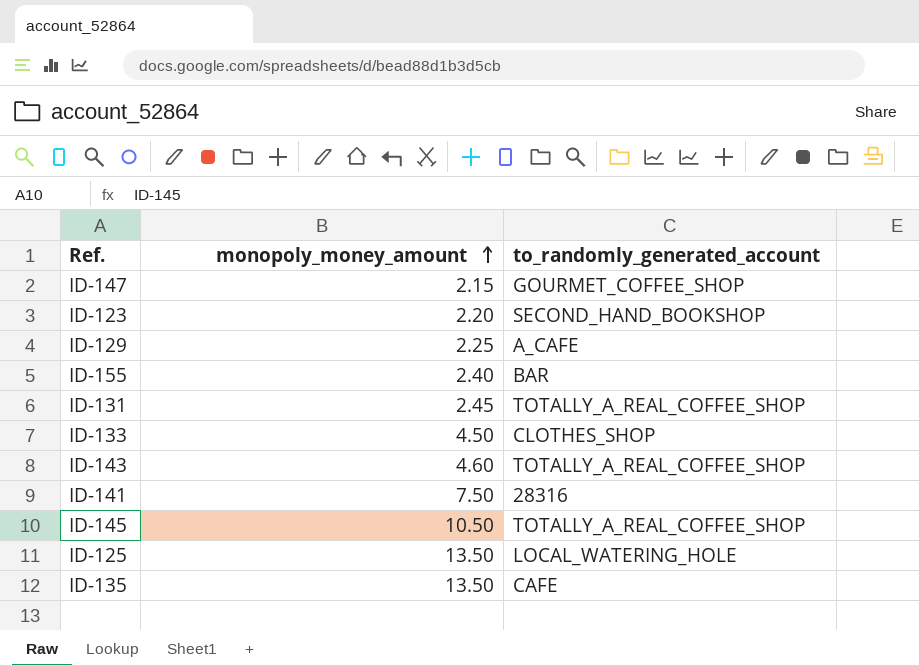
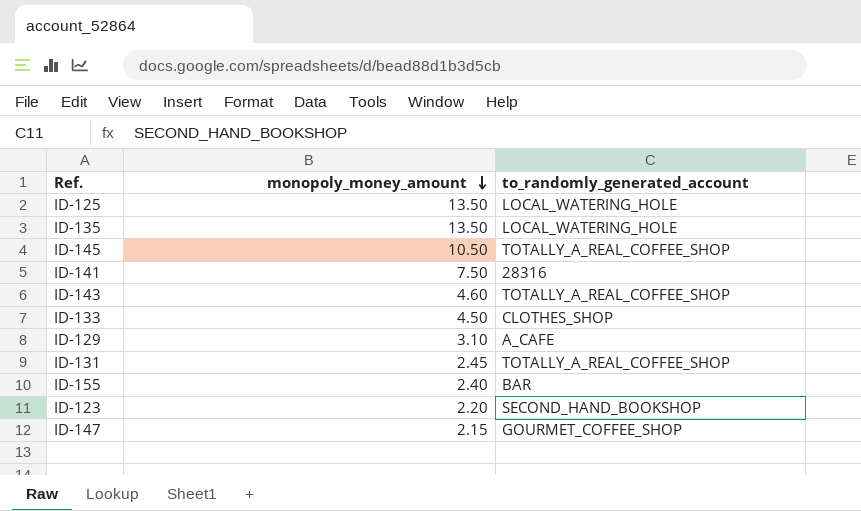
row order: monopoly_money_amount ascending -> monopoly_money_amount descending
ID-135 | to_randomly_generated_account: CAFE -> LOCAL_WATERING_HOLE
ID-129 | monopoly_money_amount: 2.25 -> 3.10

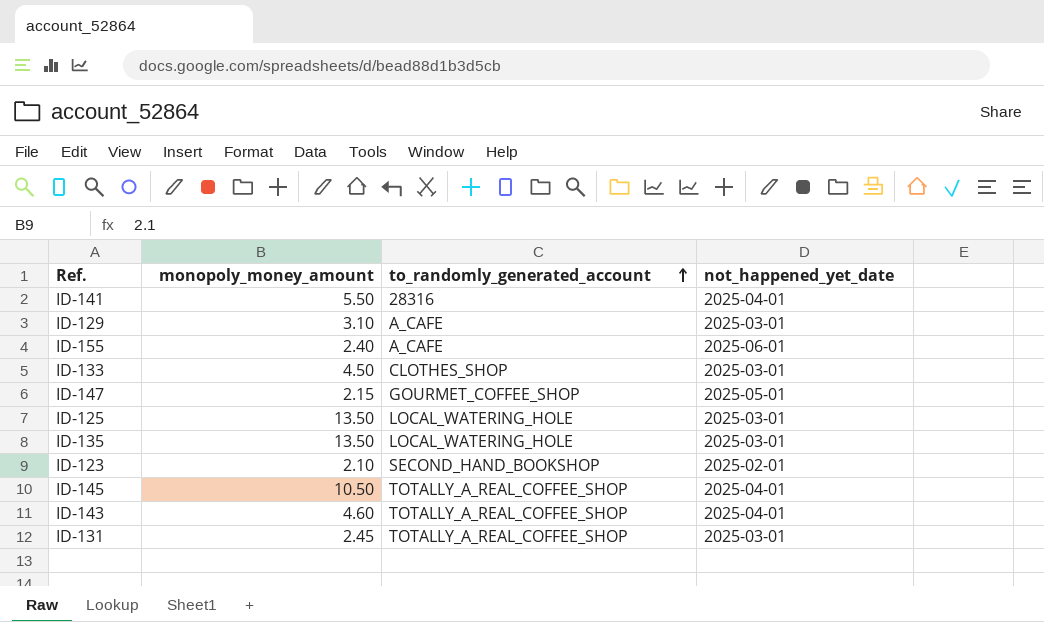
row order: monopoly_money_amount descending -> to_randomly_generated_account ascending
column not_happened_yet_date | position: none -> 4
ID-141 | monopoly_money_amount: 7.50 -> 5.50
ID-155 | to_randomly_generated_account: BAR -> A_CAFE
ID-123 | monopoly_money_amount: 2.20 -> 2.10

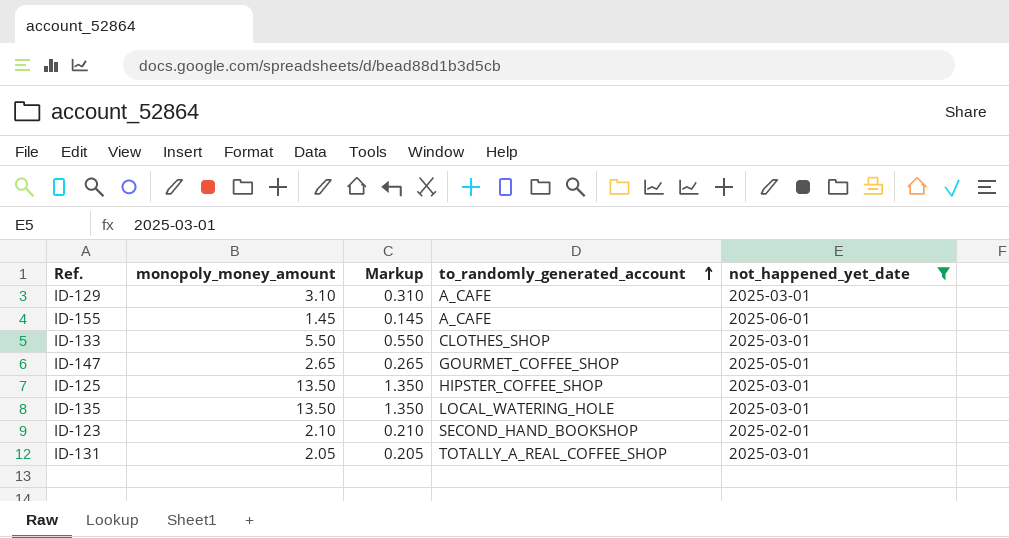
filter: none -> not_happened_yet_date != 2025-04-01
column Markup | formula: none -> [monopoly_money_amount] * 0.1
ID-155 | monopoly_money_amount: 2.40 -> 1.45
ID-133 | monopoly_money_amount: 4.50 -> 5.50
ID-147 | monopoly_money_amount: 2.15 -> 2.65
ID-125 | to_randomly_generated_account: LOCAL_WATERING_HOLE -> HIPSTER_COFFEE_SHOP
ID-131 | monopoly_money_amount: 2.45 -> 2.05

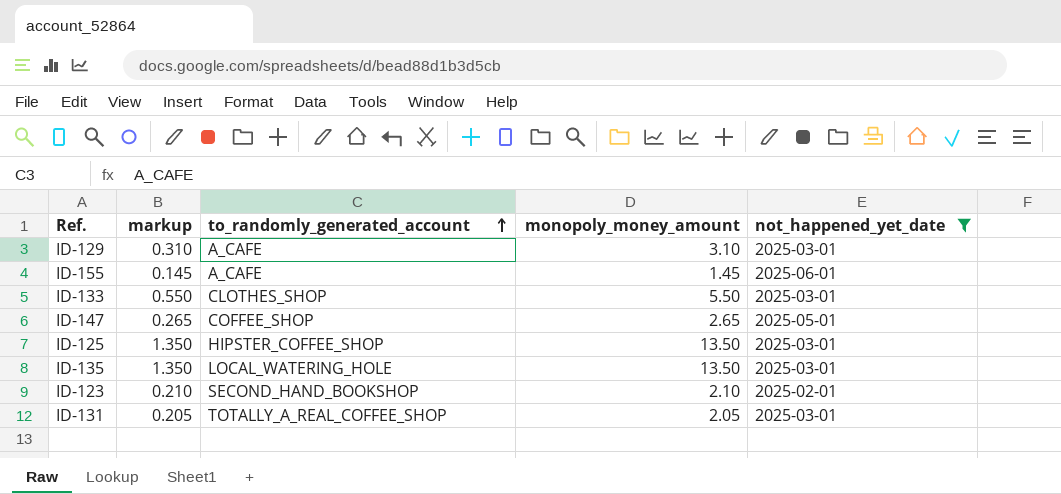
column name: Markup -> markup
column monopoly_money_amount | position: 2 -> 4
ID-147 | to_randomly_generated_account: GOURMET_COFFEE_SHOP -> COFFEE_SHOP

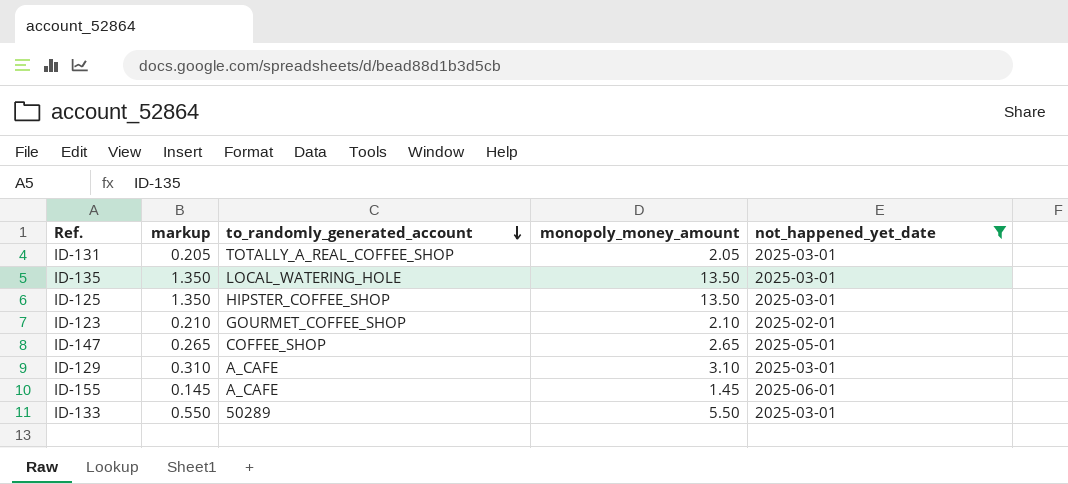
row order: to_randomly_generated_account ascending -> to_randomly_generated_account descending
ID-123 | to_randomly_generated_account: SECOND_HAND_BOOKSHOP -> GOURMET_COFFEE_SHOP
ID-133 | to_randomly_generated_account: CLOTHES_SHOP -> 50289

